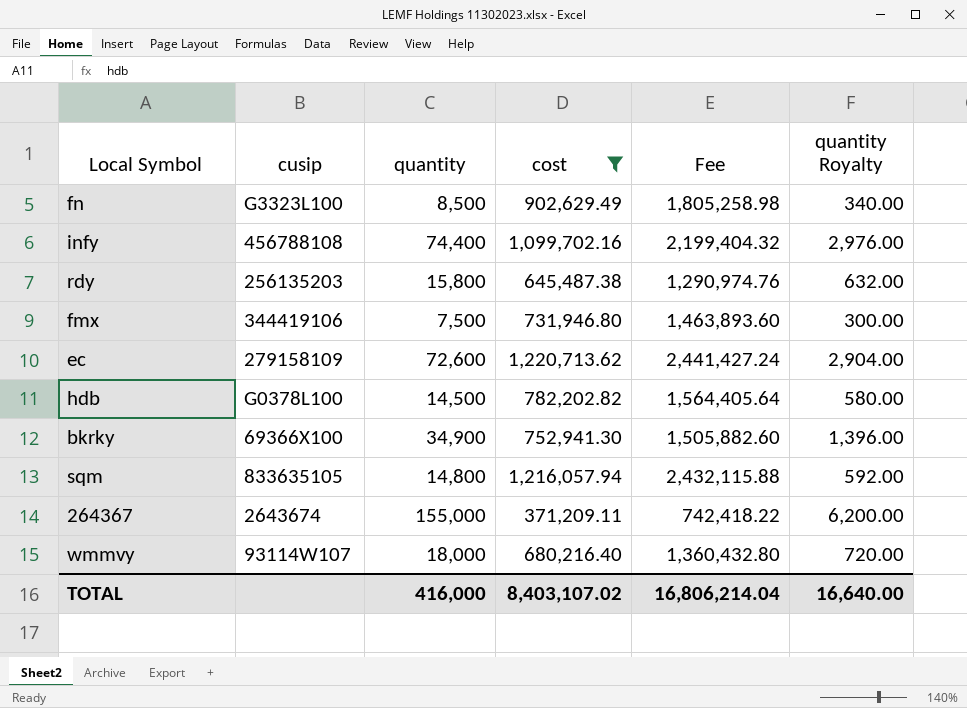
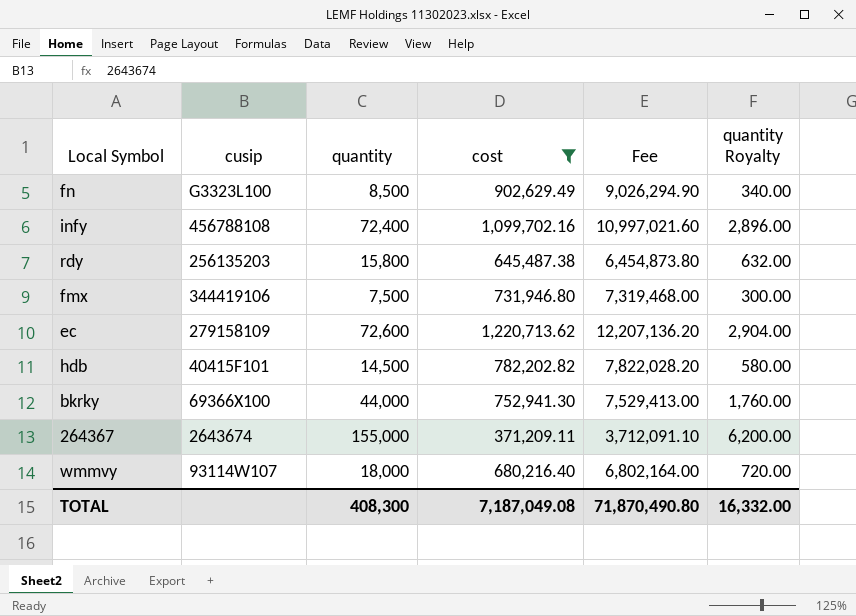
column Fee | formula: [cost] * 2 -> [cost] * 10
row sqm: 833635105 | 14,800 | 1,216,057.94 | 2,432,115.88 | 592.00 -> none
infy | quantity: 74,400 -> 72,400
infy | quantity Royalty: 2,976.00 -> 2,896.00
hdb | cusip: G0378L100 -> 40415F101
bkrky | quantity: 34,900 -> 44,000
bkrky | quantity Royalty: 1,396.00 -> 1,760.00
TOTAL | quantity: 416,000 -> 408,300
TOTAL | cost: 8,403,107.02 -> 7,187,049.08
TOTAL | Fee: 16,806,214.04 -> 71,870,490.80
TOTAL | quantity Royalty: 16,640.00 -> 16,332.00

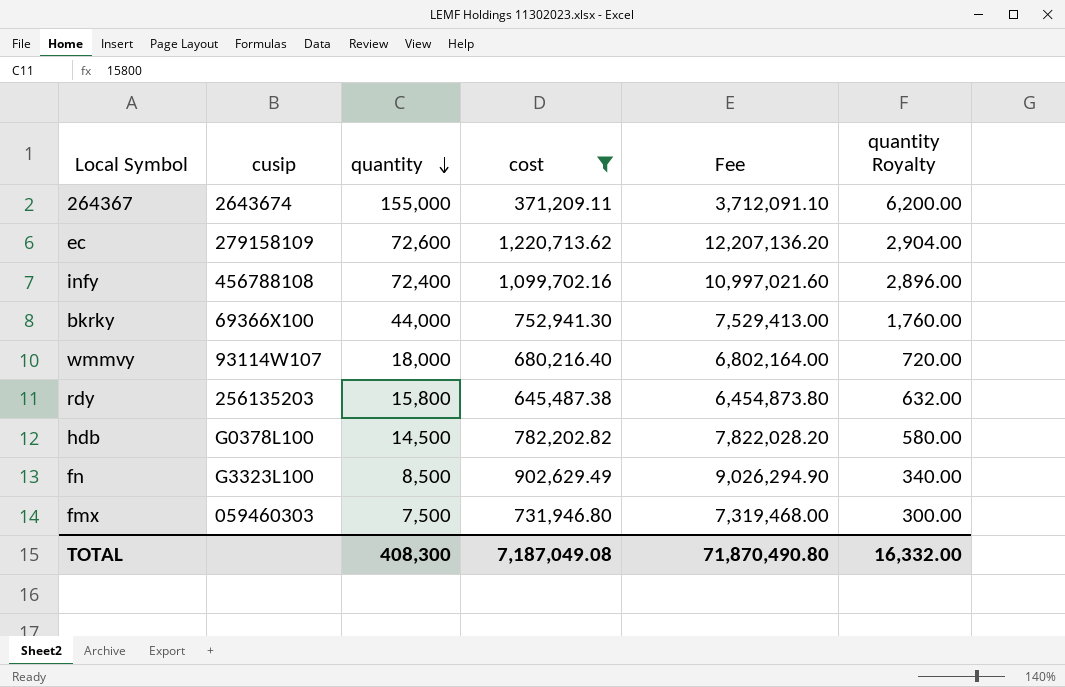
row order: none -> quantity descending
hdb | cusip: 40415F101 -> G0378L100
fmx | cusip: 344419106 -> 059460303

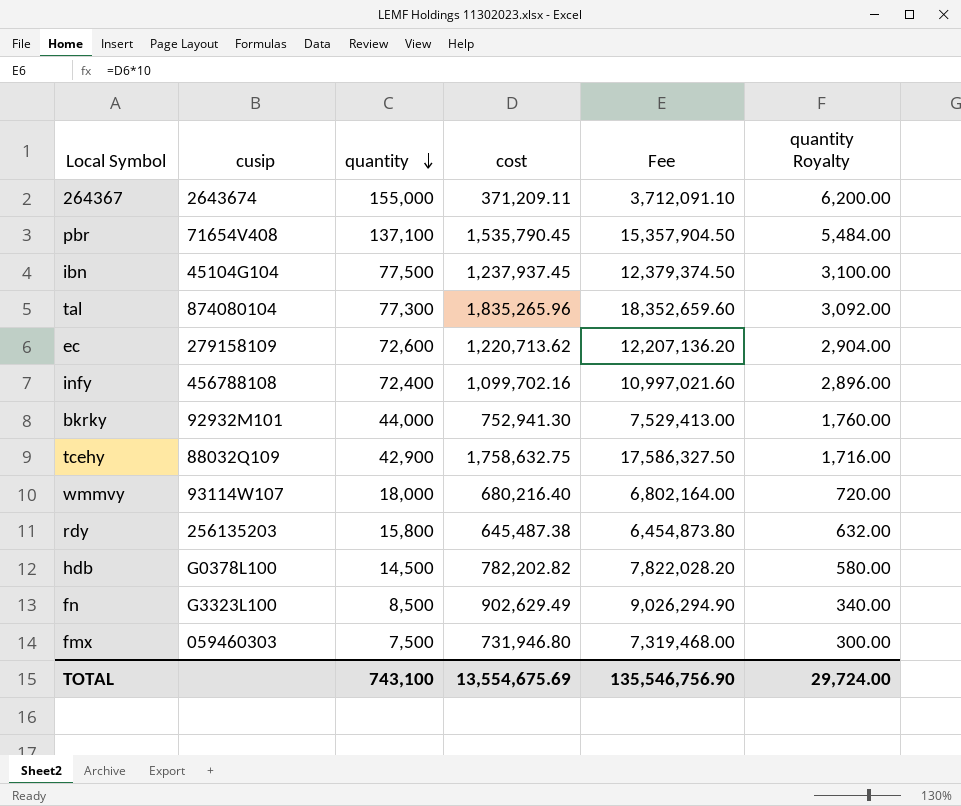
filter: cost <= 1,220,713.62 -> none
bkrky | cusip: 69366X100 -> 92932M101
TOTAL | quantity: 408,300 -> 743,100
TOTAL | cost: 7,187,049.08 -> 13,554,675.69
TOTAL | Fee: 71,870,490.80 -> 135,546,756.90
TOTAL | quantity Royalty: 16,332.00 -> 29,724.00

